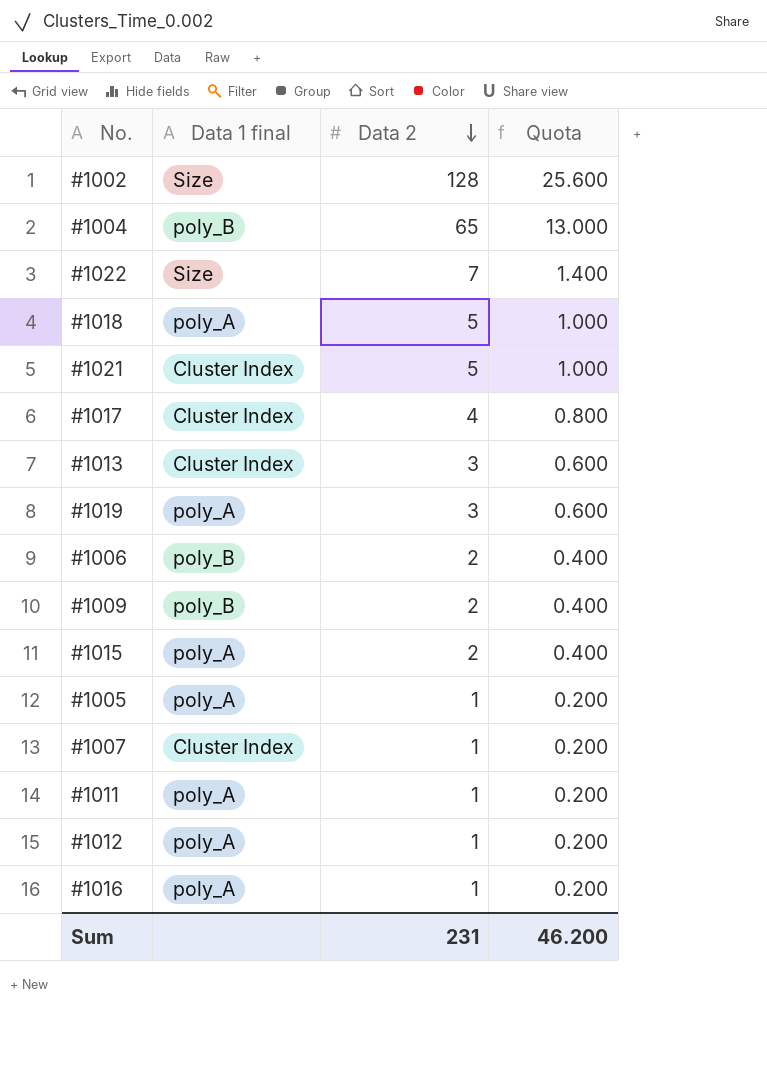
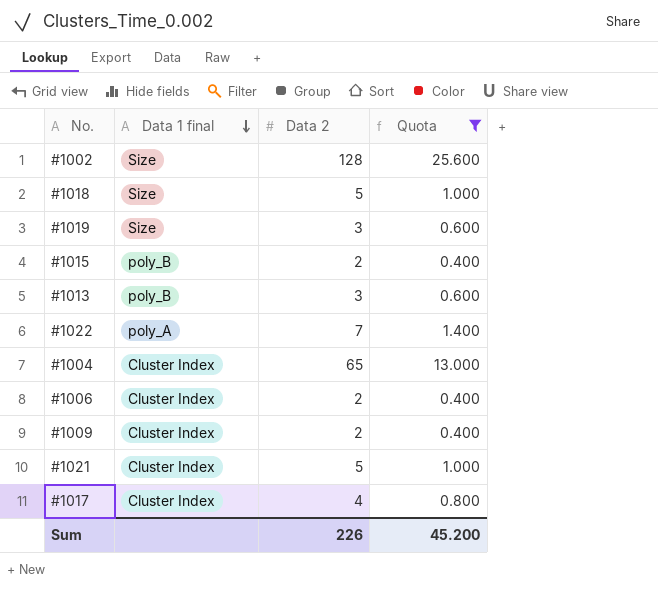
filter: none -> Quota != 0.200
row order: Data 2 descending -> Data 1 final descending
#1018 | Data 1 final: poly_A -> Size
#1019 | Data 1 final: poly_A -> Size
#1015 | Data 1 final: poly_A -> poly_B
#1013 | Data 1 final: Cluster Index -> poly_B
#1022 | Data 1 final: Size -> poly_A
#1004 | Data 1 final: poly_B -> Cluster Index
#1006 | Data 1 final: poly_B -> Cluster Index
#1009 | Data 1 final: poly_B -> Cluster Index
Sum | Data 2: 231 -> 226
Sum | Quota: 46.200 -> 45.200

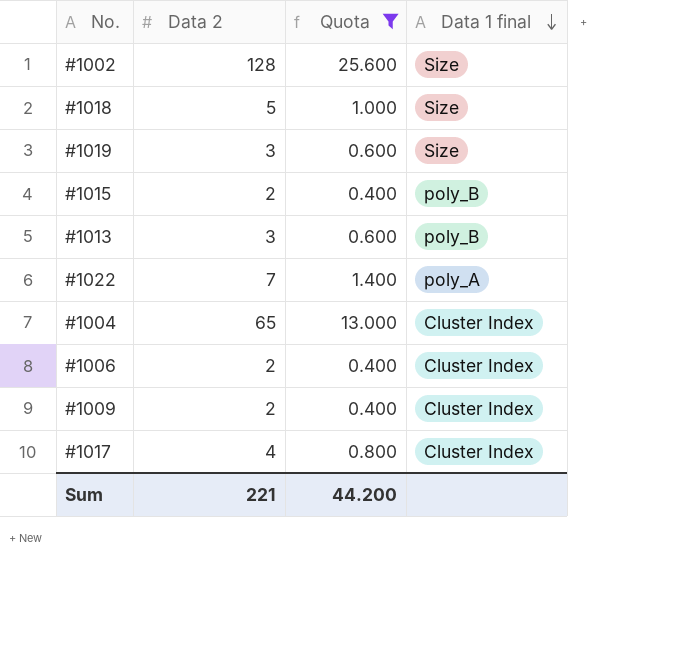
column Data 1 final | position: 2 -> 4
row #1021: Cluster Index | 5 | 1.000 -> none
Sum | Data 2: 226 -> 221
Sum | Quota: 45.200 -> 44.200

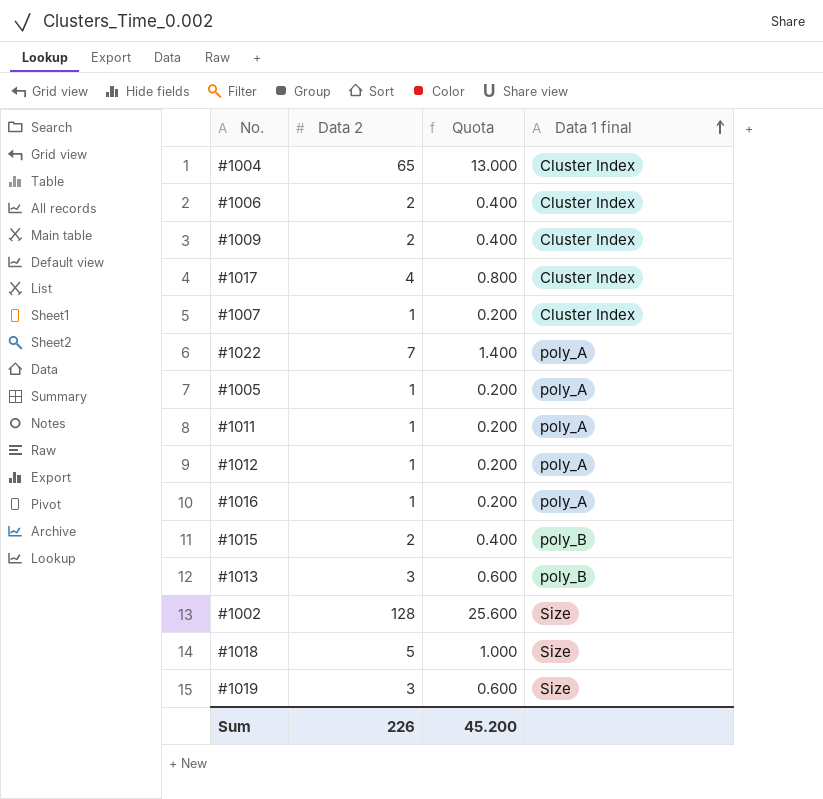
filter: Quota != 0.200 -> none
row order: Data 1 final descending -> Data 1 final ascending
Sum | Data 2: 221 -> 226
Sum | Quota: 44.200 -> 45.200

